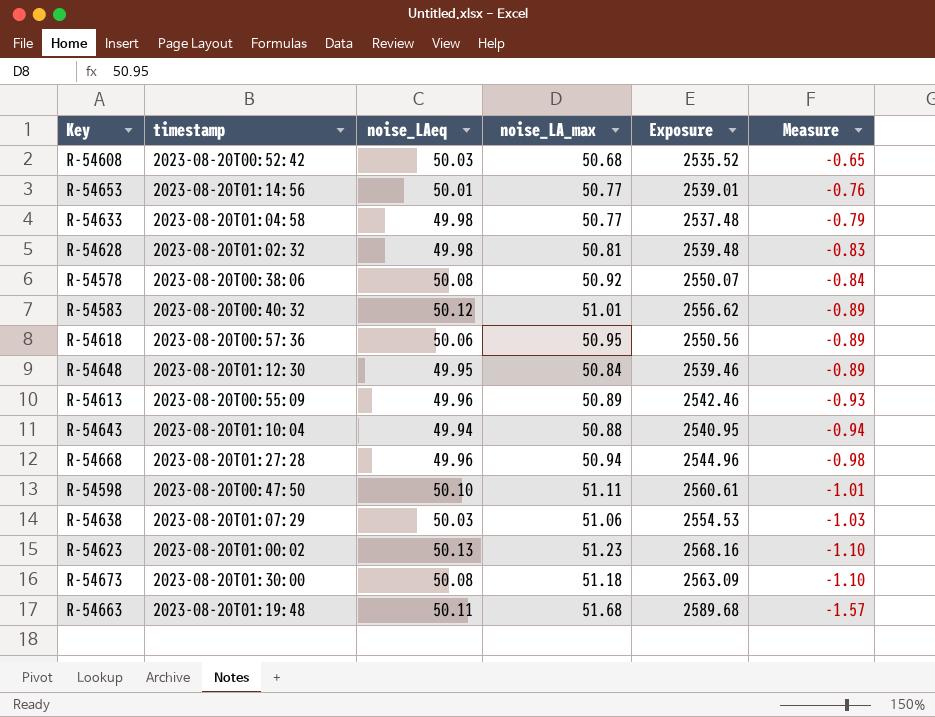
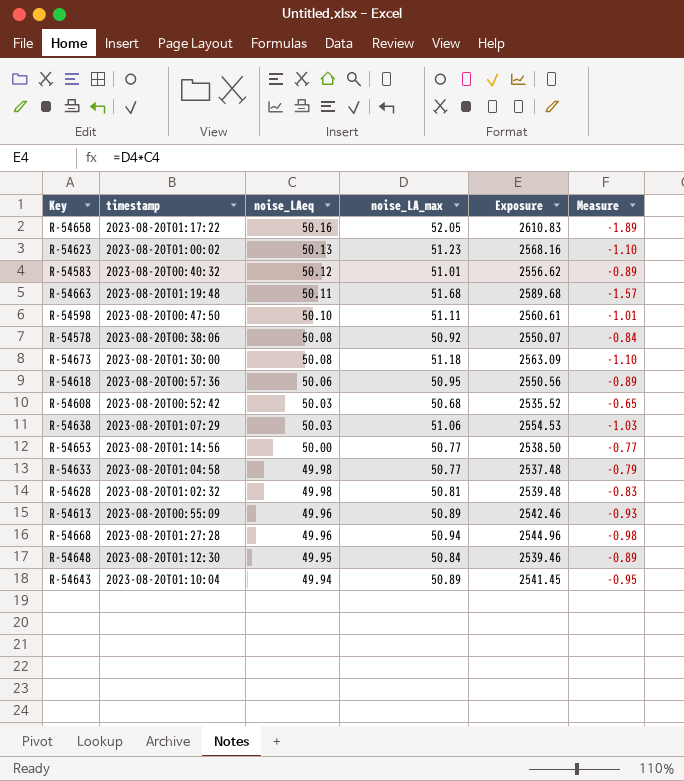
row order: Measure descending -> noise_LAeq descending
row R-54658: none -> 2023-08-20T01:17:22 | 50.16 | 52.05 | 2610.83 | -1.89
R-54653 | noise_LAeq: 50.01 -> 50.00
R-54653 | Exposure: 2539.01 -> 2538.50
R-54653 | Measure: -0.76 -> -0.77
R-54643 | noise_LA_max: 50.88 -> 50.89
R-54643 | Exposure: 2540.95 -> 2541.45
R-54643 | Measure: -0.94 -> -0.95

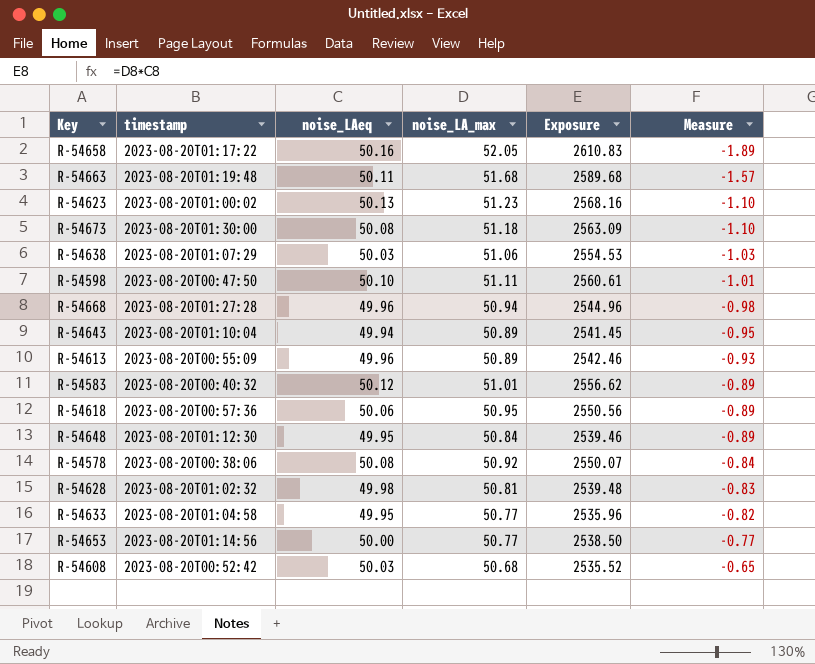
row order: noise_LAeq descending -> Measure ascending
R-54633 | noise_LAeq: 49.98 -> 49.95
R-54633 | Exposure: 2537.48 -> 2535.96
R-54633 | Measure: -0.79 -> -0.82

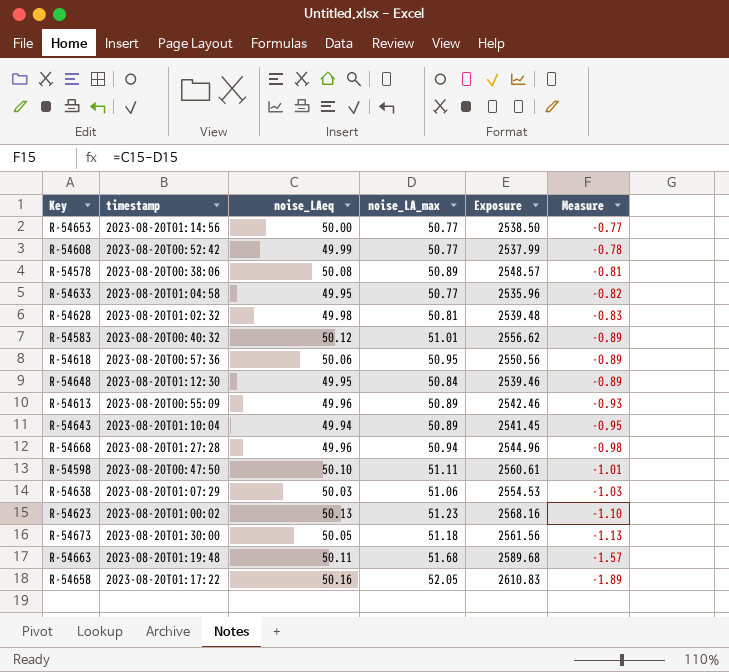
row order: Measure ascending -> Measure descending
R-54608 | noise_LAeq: 50.03 -> 49.99
R-54608 | noise_LA_max: 50.68 -> 50.77
R-54608 | Exposure: 2535.52 -> 2537.99
R-54608 | Measure: -0.65 -> -0.78
R-54578 | noise_LA_max: 50.92 -> 50.89
R-54578 | Exposure: 2550.07 -> 2548.57
R-54578 | Measure: -0.84 -> -0.81
R-54673 | noise_LAeq: 50.08 -> 50.05
R-54673 | Exposure: 2563.09 -> 2561.56
R-54673 | Measure: -1.10 -> -1.13

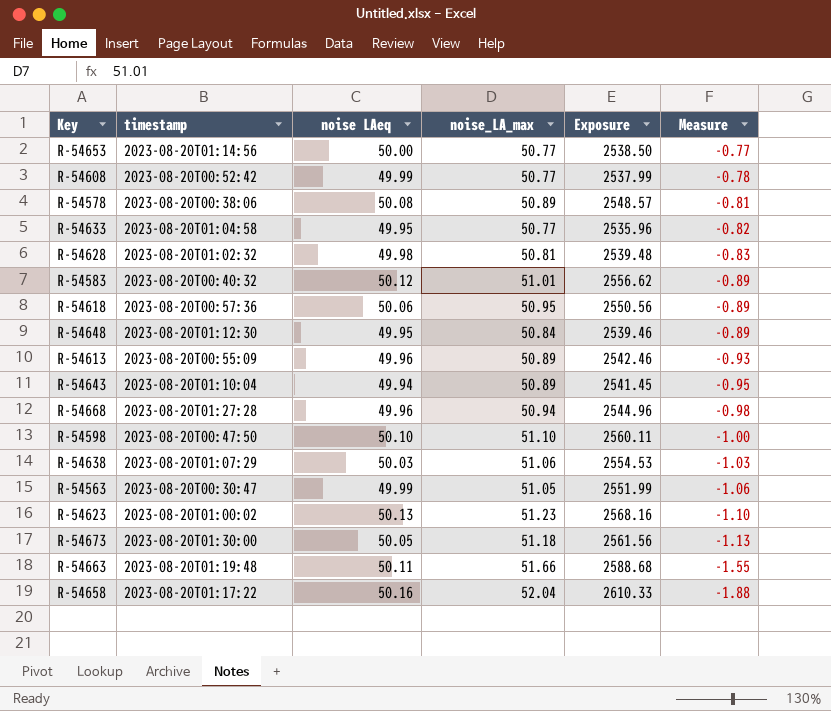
column name: noise_LAeq -> noise LAeq
R-54598 | noise_LA_max: 51.11 -> 51.10
R-54598 | Exposure: 2560.61 -> 2560.11
R-54598 | Measure: -1.01 -> -1.00
row R-54563: none -> 2023-08-20T00:30:47 | 49.99 | 51.05 | 2551.99 | -1.06
R-54663 | noise_LA_max: 51.68 -> 51.66
R-54663 | Exposure: 2589.68 -> 2588.68
R-54663 | Measure: -1.57 -> -1.55
R-54658 | noise_LA_max: 52.05 -> 52.04
R-54658 | Exposure: 2610.83 -> 2610.33
R-54658 | Measure: -1.89 -> -1.88

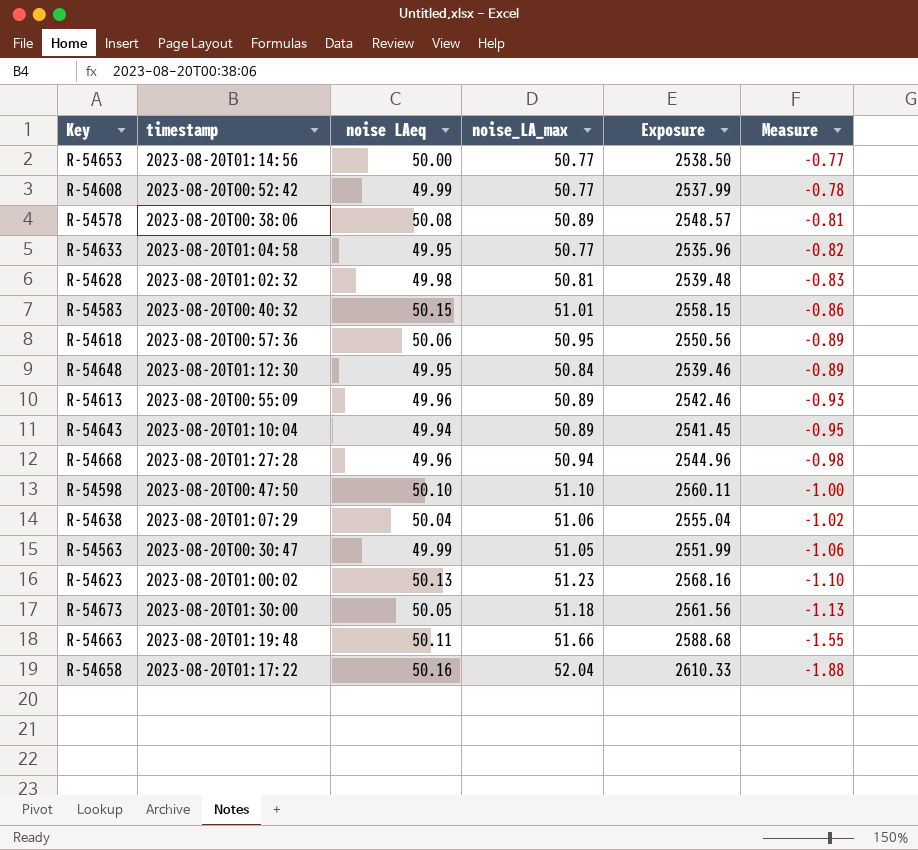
R-54583 | noise LAeq: 50.12 -> 50.15
R-54583 | Exposure: 2556.62 -> 2558.15
R-54583 | Measure: -0.89 -> -0.86
R-54638 | noise LAeq: 50.03 -> 50.04
R-54638 | Exposure: 2554.53 -> 2555.04
R-54638 | Measure: -1.03 -> -1.02

